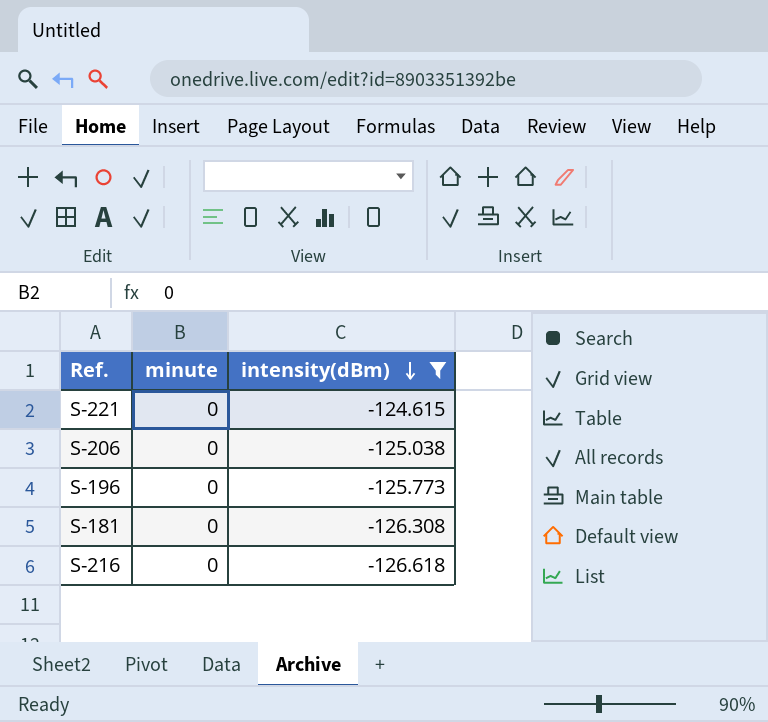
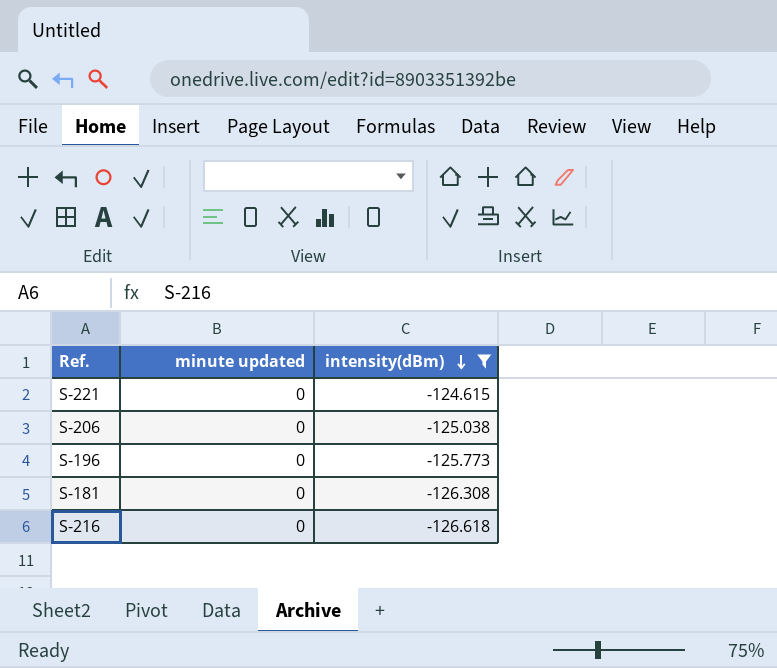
column name: minute -> minute updated

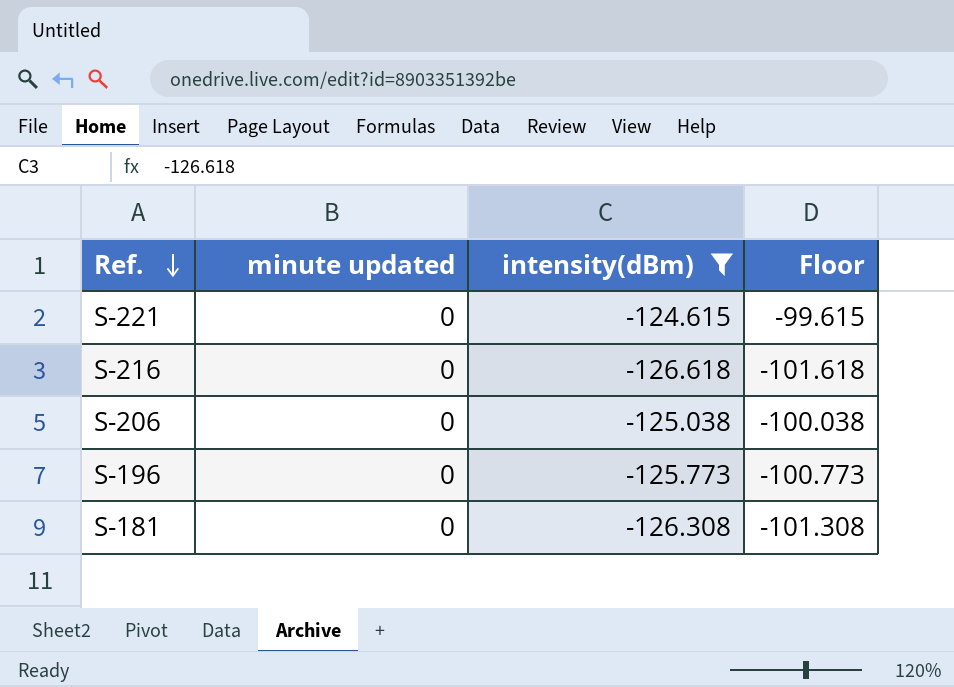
row order: intensity(dBm) descending -> Ref. descending
column Floor | formula: none -> [intensity(dBm)] + 25

